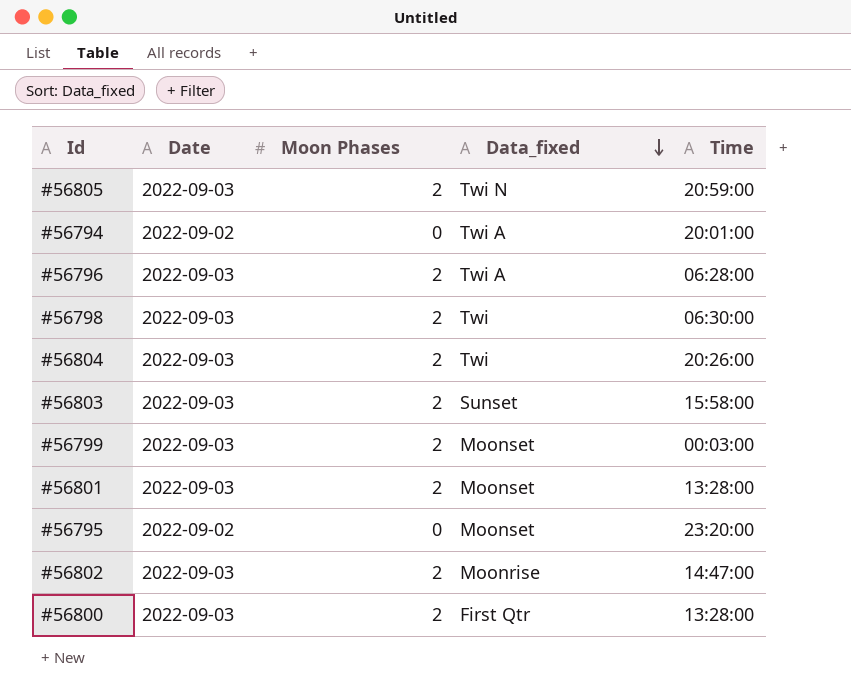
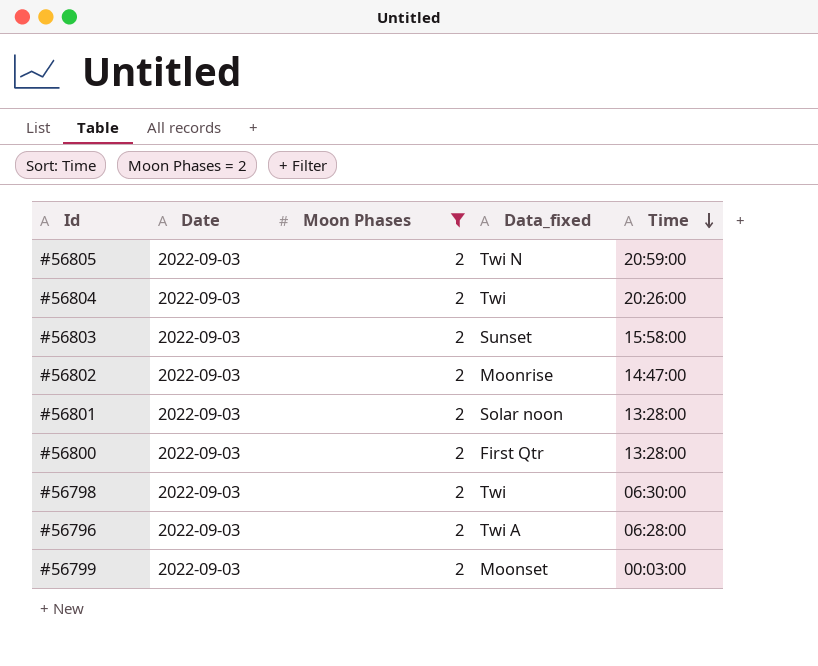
filter: none -> Moon Phases = 2
row order: Data_fixed descending -> Time descending
#56801 | Data_fixed: Moonset -> Solar noon

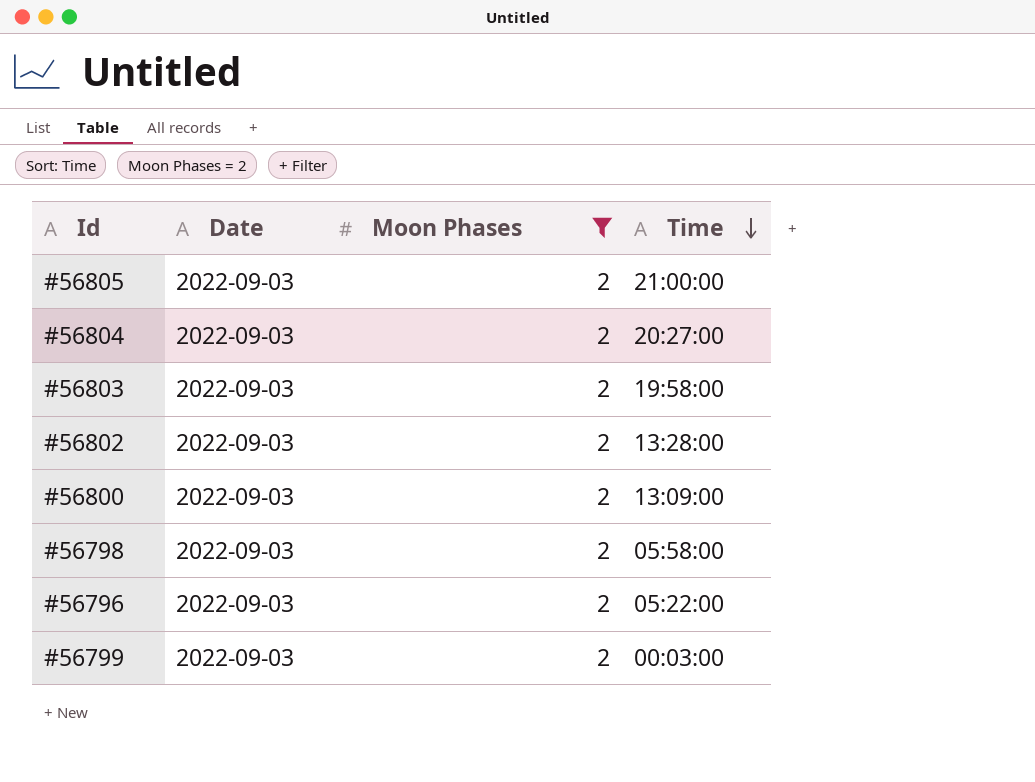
column Data_fixed | position: 4 -> none
row #56801: 2022-09-03 | 2 | Solar noon | 13:28:00 -> none
#56805 | Time: 20:59:00 -> 21:00:00
#56804 | Time: 20:26:00 -> 20:27:00
#56803 | Time: 15:58:00 -> 19:58:00
#56802 | Time: 14:47:00 -> 13:28:00
#56800 | Time: 13:28:00 -> 13:09:00
#56798 | Time: 06:30:00 -> 05:58:00
#56796 | Time: 06:28:00 -> 05:22:00

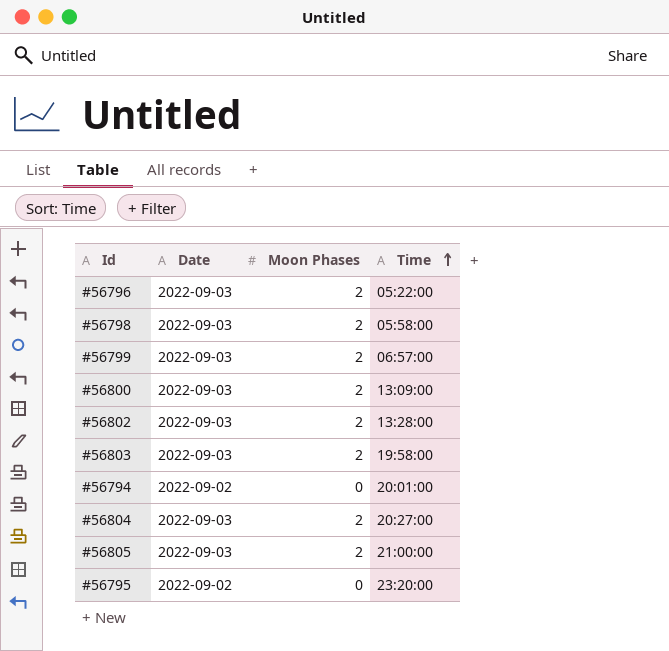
filter: Moon Phases = 2 -> none
row order: Time descending -> Time ascending
#56799 | Time: 00:03:00 -> 06:57:00

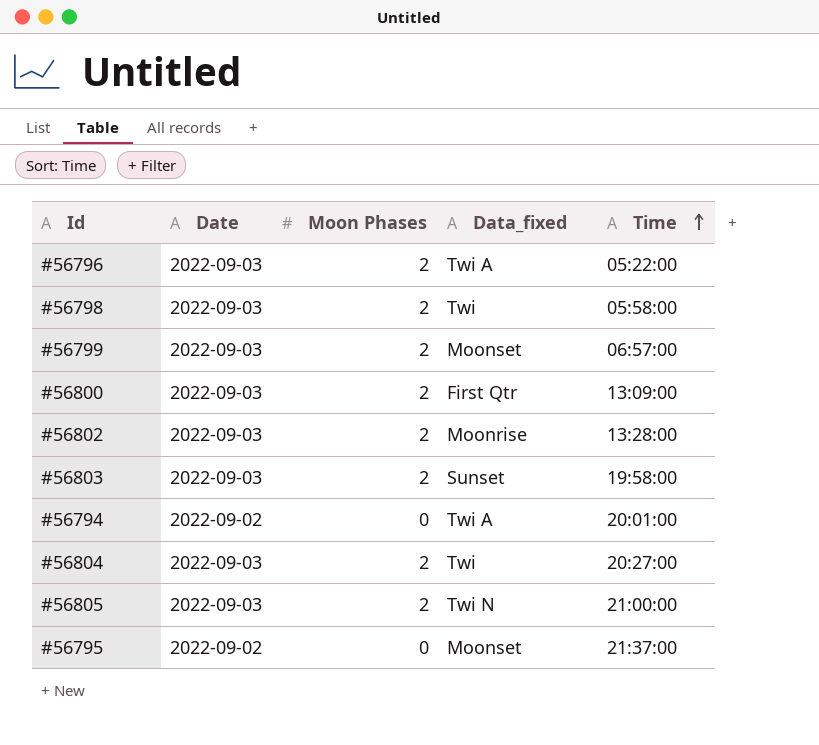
column Data_fixed | position: none -> 4
#56795 | Time: 23:20:00 -> 21:37:00

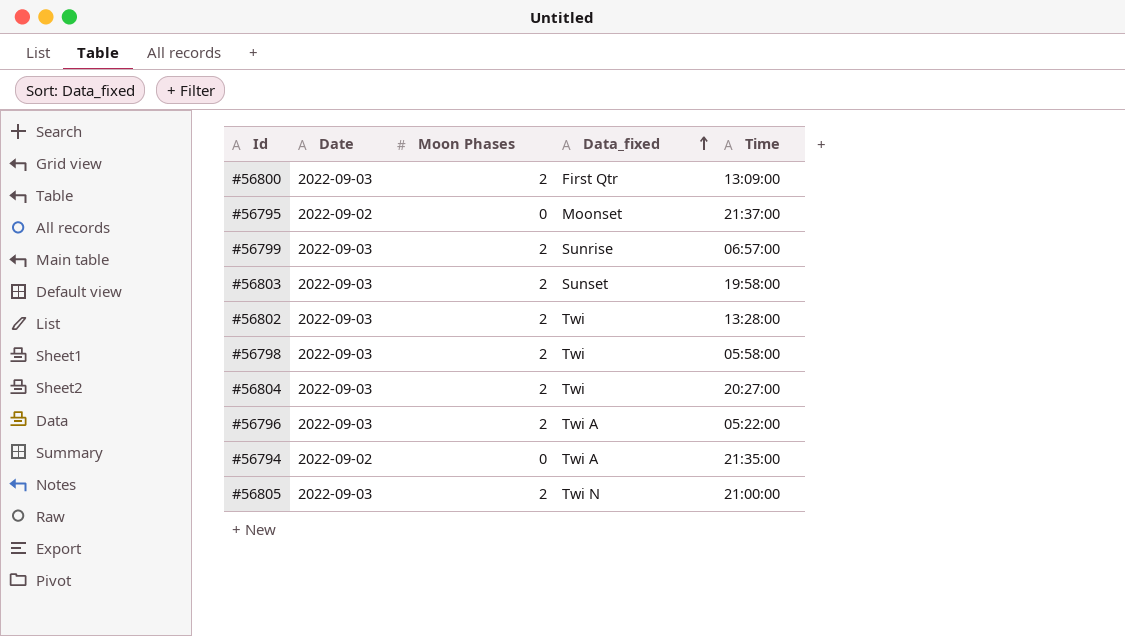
row order: Time ascending -> Data_fixed ascending
#56799 | Data_fixed: Moonset -> Sunrise
#56802 | Data_fixed: Moonrise -> Twi
#56794 | Time: 20:01:00 -> 21:35:00

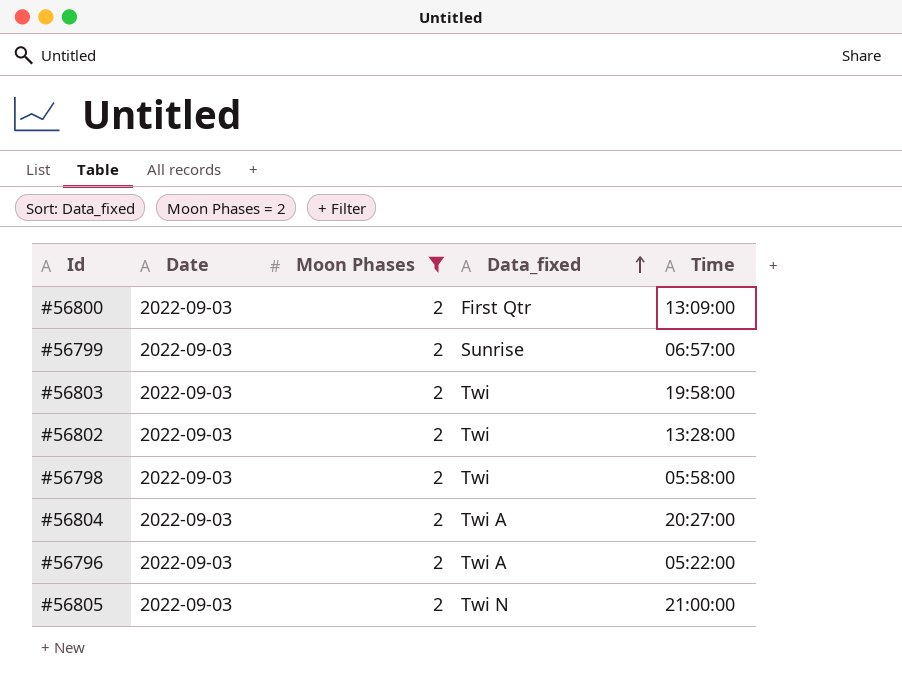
filter: none -> Moon Phases = 2
#56803 | Data_fixed: Sunset -> Twi
#56804 | Data_fixed: Twi -> Twi A

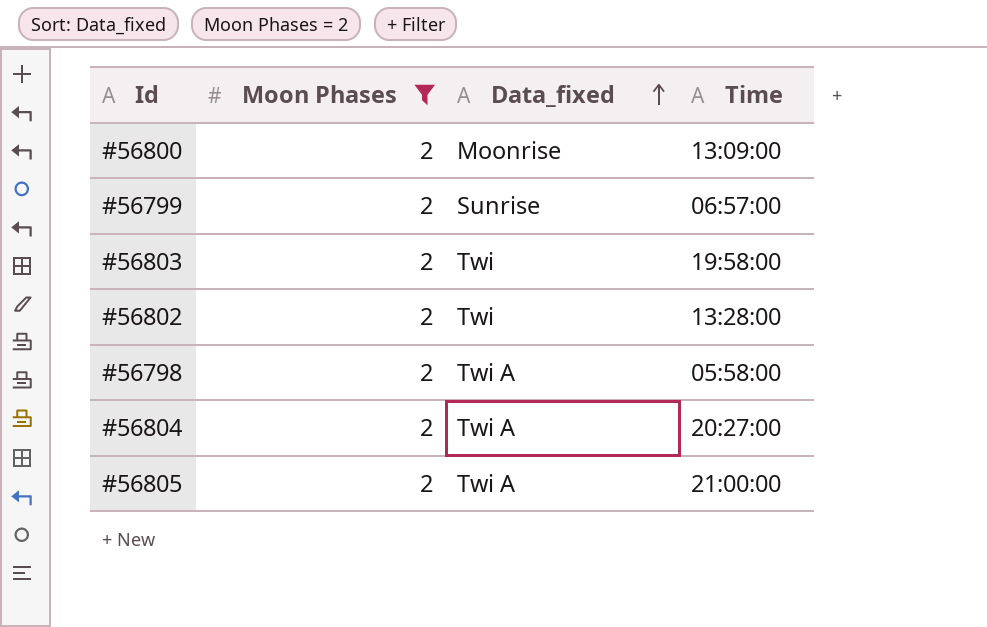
column Date | position: 2 -> none
row #56796: 2022-09-03 | 2 | Twi A | 05:22:00 -> none
#56800 | Data_fixed: First Qtr -> Moonrise
#56798 | Data_fixed: Twi -> Twi A
#56805 | Data_fixed: Twi N -> Twi A

